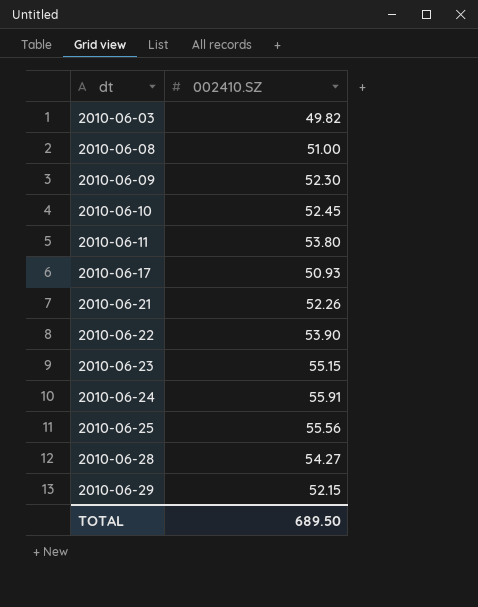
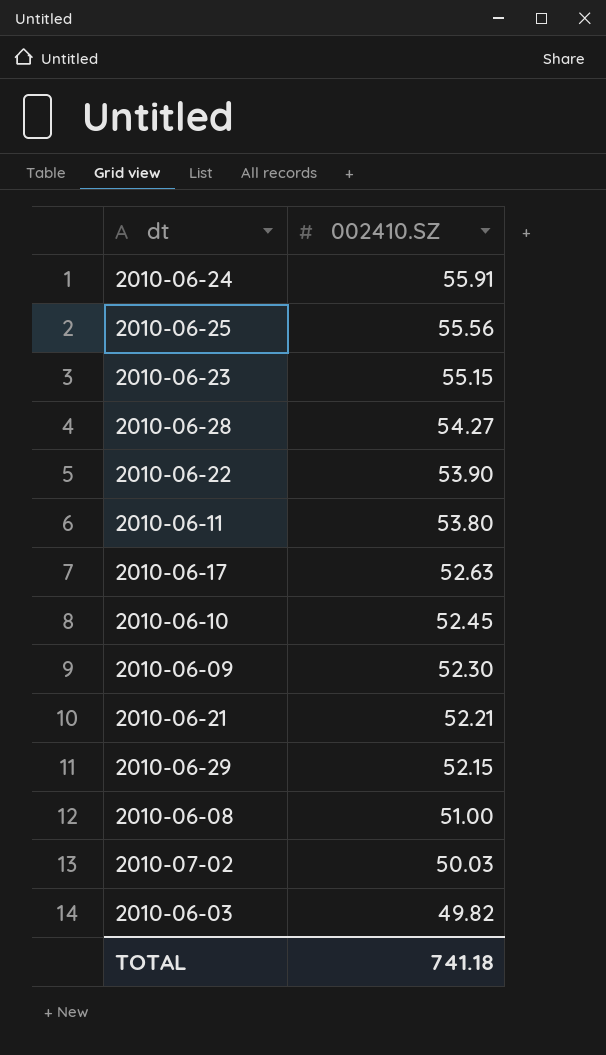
row order: dt ascending -> 002410.SZ descending
2010-06-17 | 002410.SZ: 50.93 -> 52.63
2010-06-21 | 002410.SZ: 52.26 -> 52.21
row 2010-07-02: none -> 50.03
TOTAL | 002410.SZ: 689.50 -> 741.18

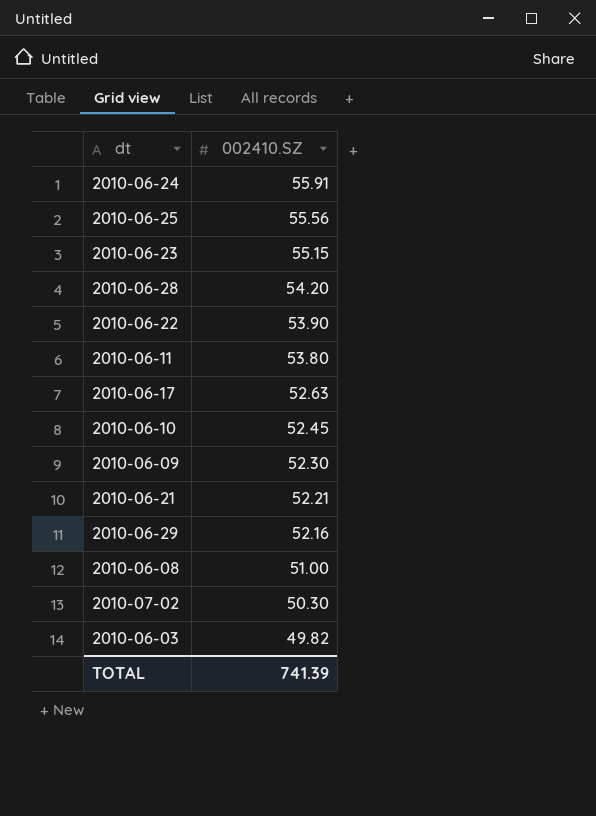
2010-06-28 | 002410.SZ: 54.27 -> 54.20
2010-06-29 | 002410.SZ: 52.15 -> 52.16
2010-07-02 | 002410.SZ: 50.03 -> 50.30
TOTAL | 002410.SZ: 741.18 -> 741.39

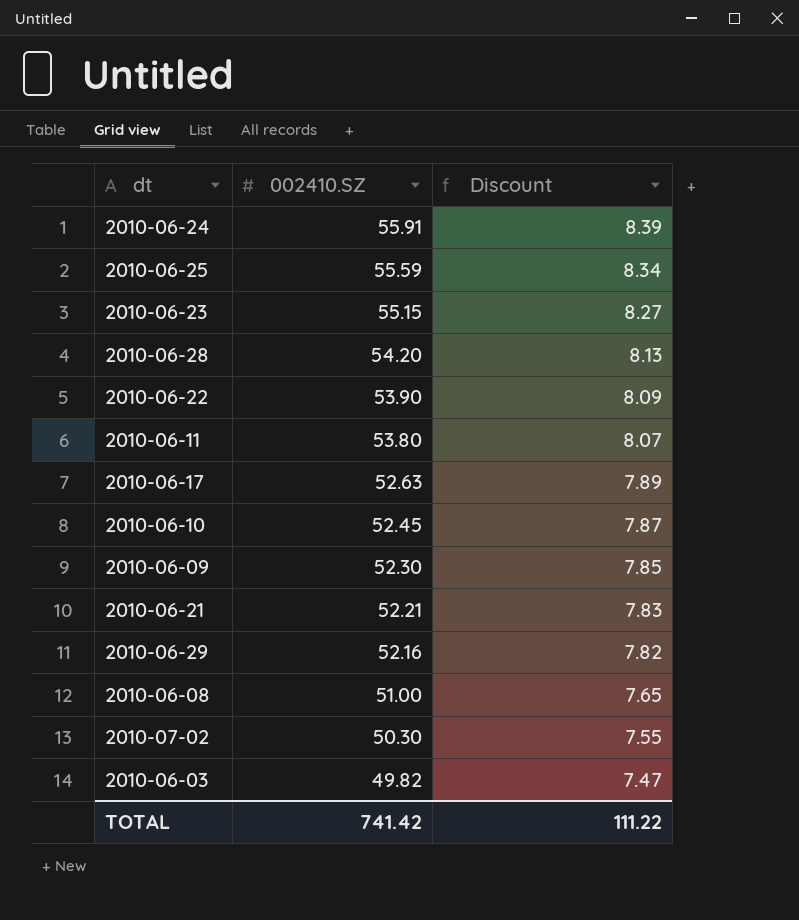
column Discount | formula: none -> [002410.SZ] * 0.15
2010-06-25 | 002410.SZ: 55.56 -> 55.59
TOTAL | 002410.SZ: 741.39 -> 741.42

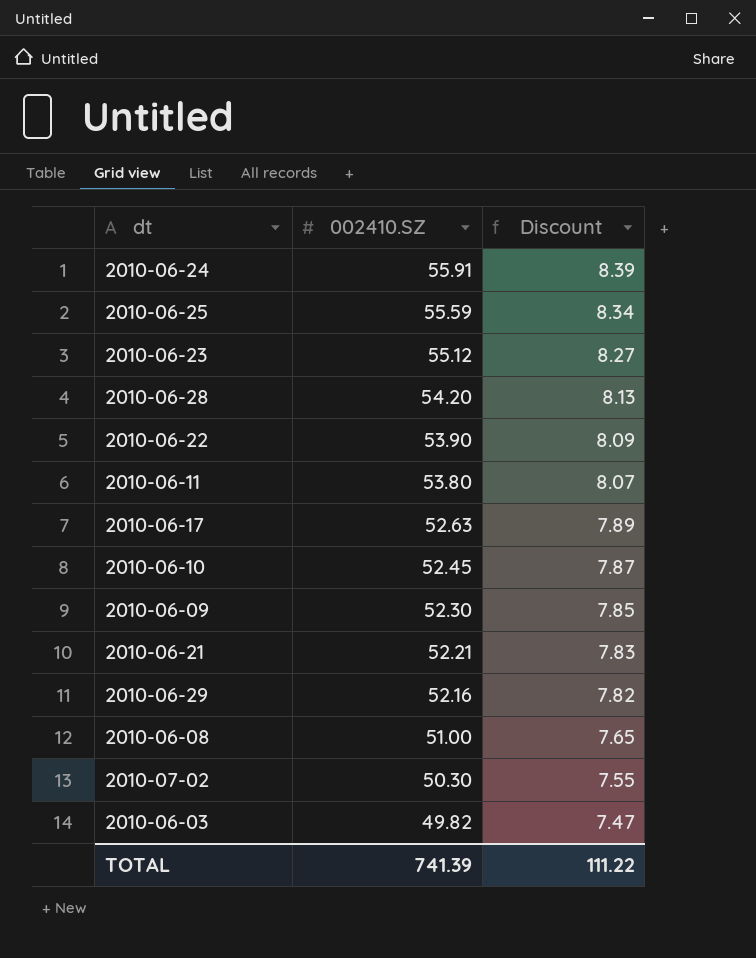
2010-06-23 | 002410.SZ: 55.15 -> 55.12
TOTAL | 002410.SZ: 741.42 -> 741.39

